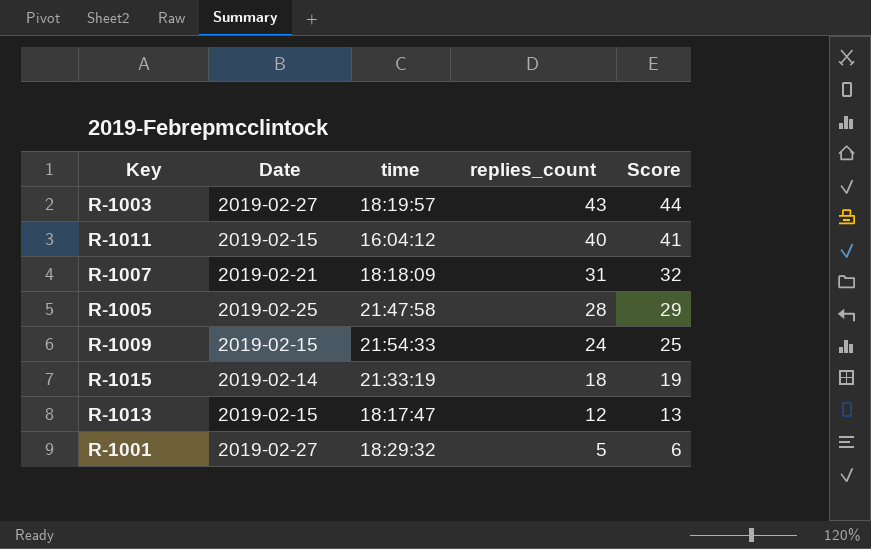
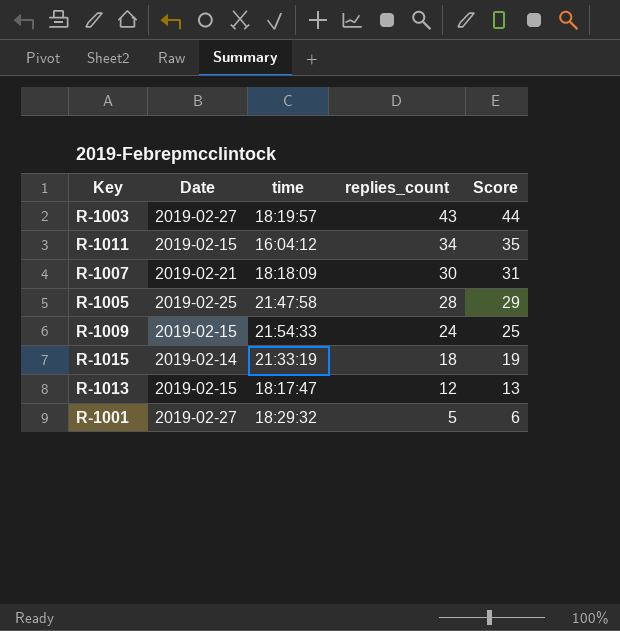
R-1011 | replies_count: 40 -> 34
R-1011 | Score: 41 -> 35
R-1007 | replies_count: 31 -> 30
R-1007 | Score: 32 -> 31

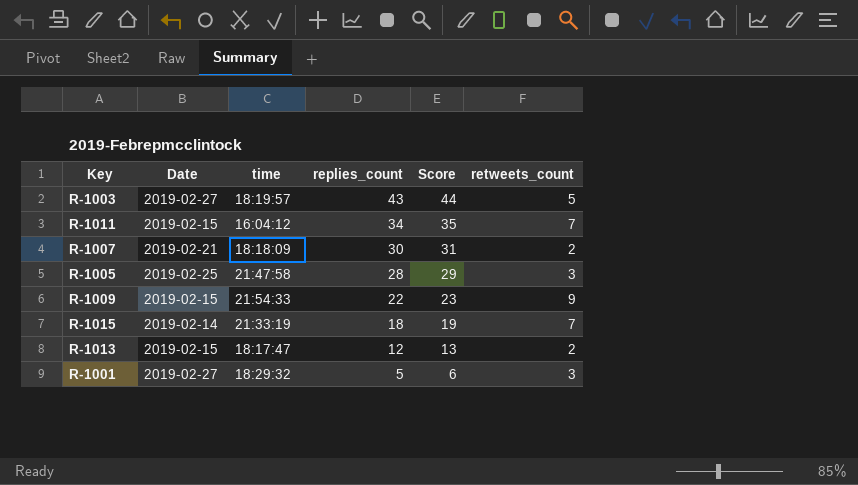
column retweets_count | position: none -> 6
R-1009 | replies_count: 24 -> 22
R-1009 | Score: 25 -> 23

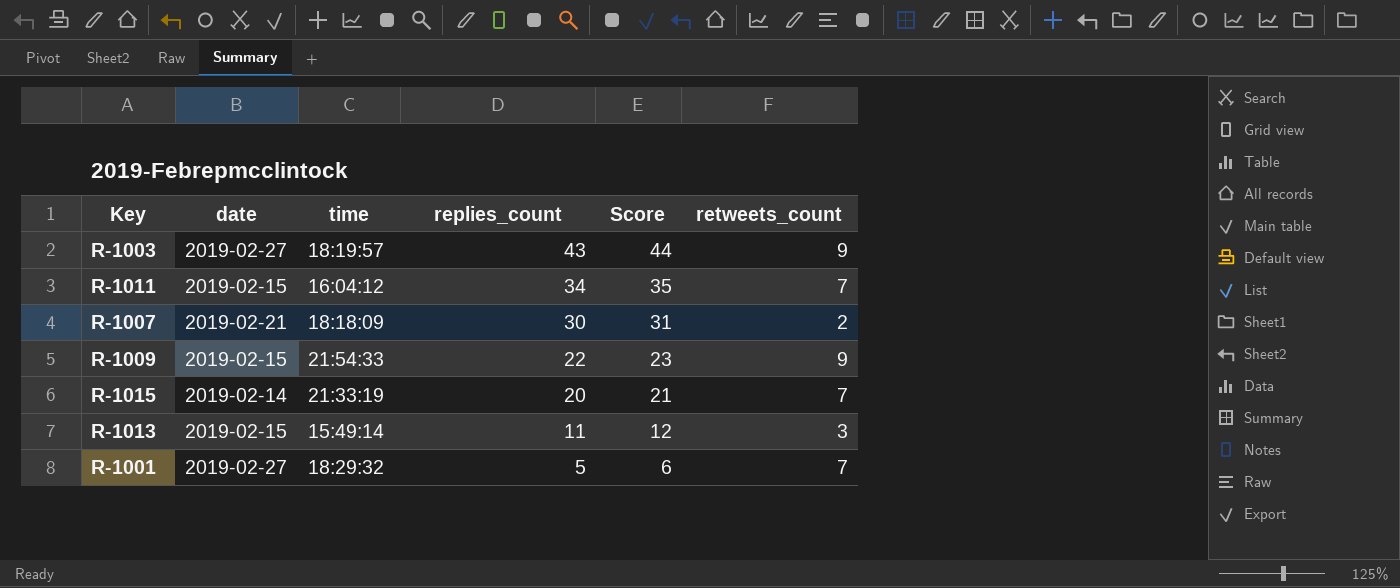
column name: Date -> date
row R-1005: 2019-02-25 | 21:47:58 | 28 | 29 | 3 -> none
R-1003 | retweets_count: 5 -> 9
R-1015 | replies_count: 18 -> 20
R-1015 | Score: 19 -> 21
R-1013 | time: 18:17:47 -> 15:49:14
R-1013 | replies_count: 12 -> 11
R-1013 | Score: 13 -> 12
R-1013 | retweets_count: 2 -> 3
R-1001 | retweets_count: 3 -> 7

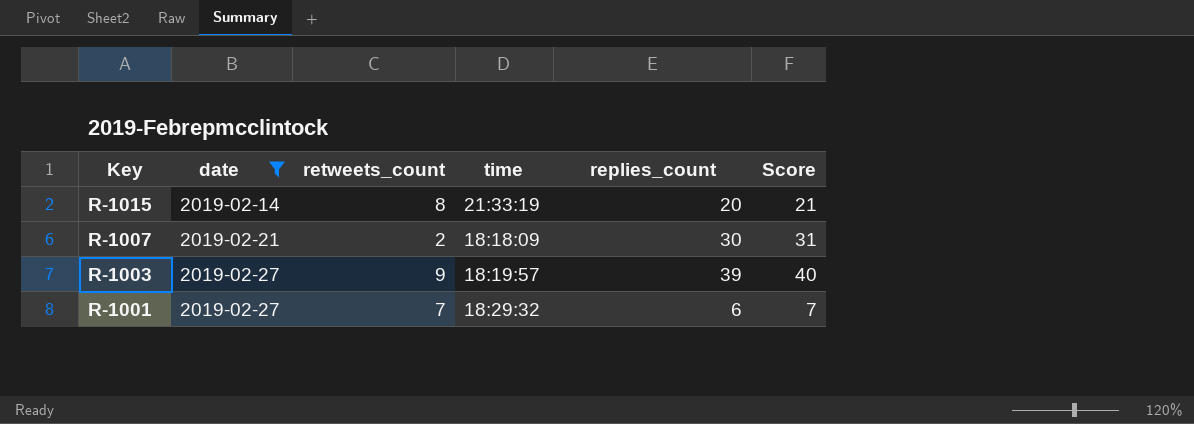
filter: none -> date != 2019-02-15
row order: replies_count descending -> Key descending
column retweets_count | position: 6 -> 3
R-1015 | retweets_count: 7 -> 8
R-1003 | replies_count: 43 -> 39
R-1003 | Score: 44 -> 40
R-1001 | replies_count: 5 -> 6
R-1001 | Score: 6 -> 7

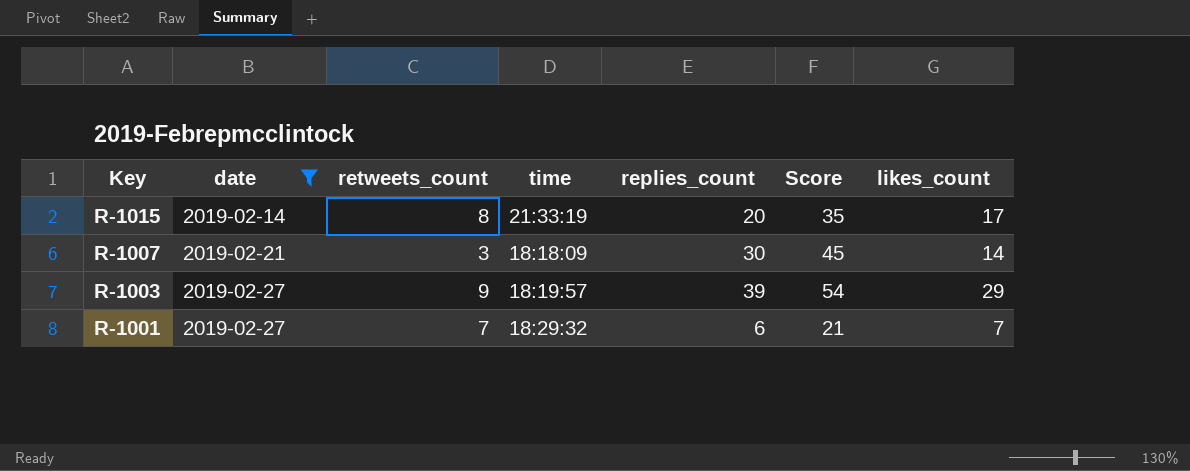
column Score | formula: [replies_count] + 1 -> [replies_count] + 15
column likes_count | position: none -> 7
R-1007 | retweets_count: 2 -> 3

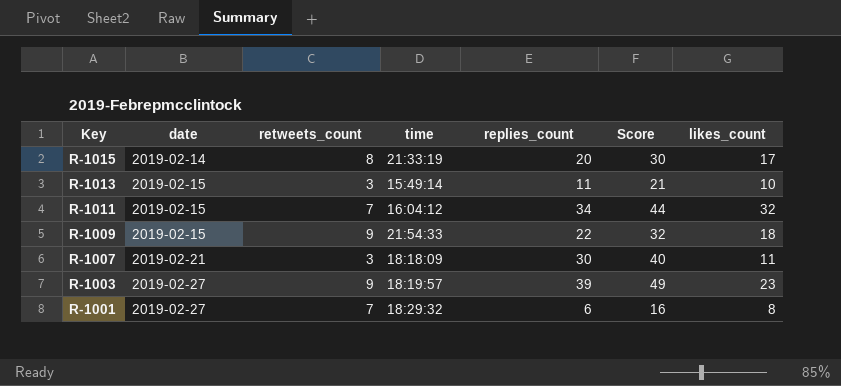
filter: date != 2019-02-15 -> none
column Score | formula: [replies_count] + 15 -> [replies_count] + 10
R-1007 | likes_count: 14 -> 11
R-1003 | likes_count: 29 -> 23
R-1001 | likes_count: 7 -> 8

